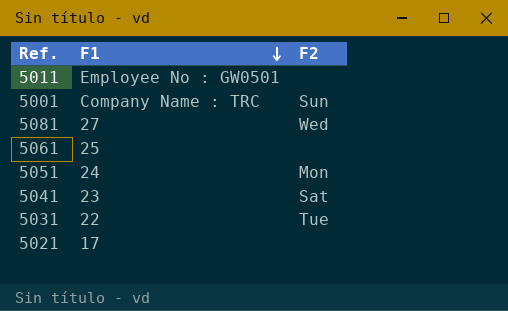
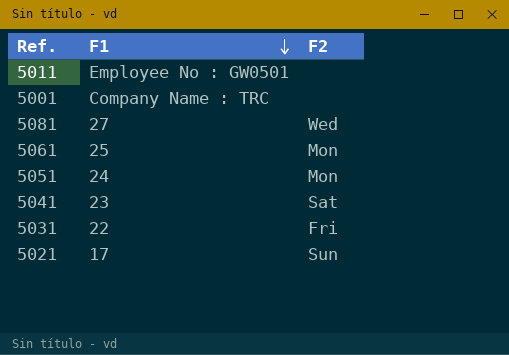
5001 | F2: Sun -> none
5061 | F2: none -> Mon
5031 | F2: Tue -> Fri
5021 | F2: none -> Sun

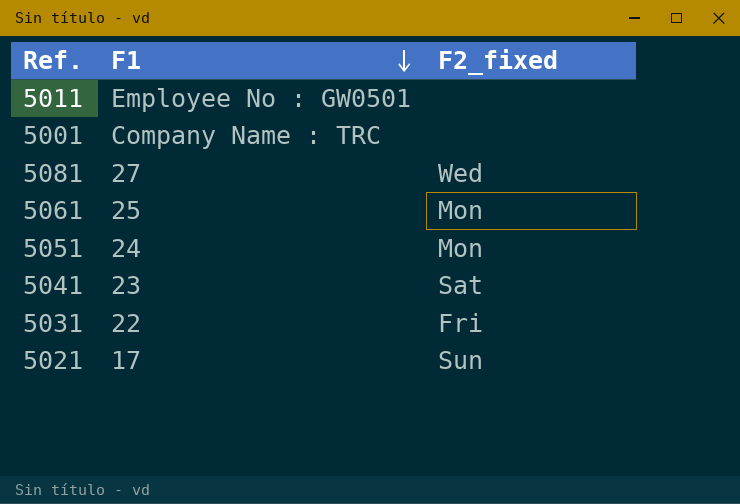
column name: F2 -> F2_fixed

